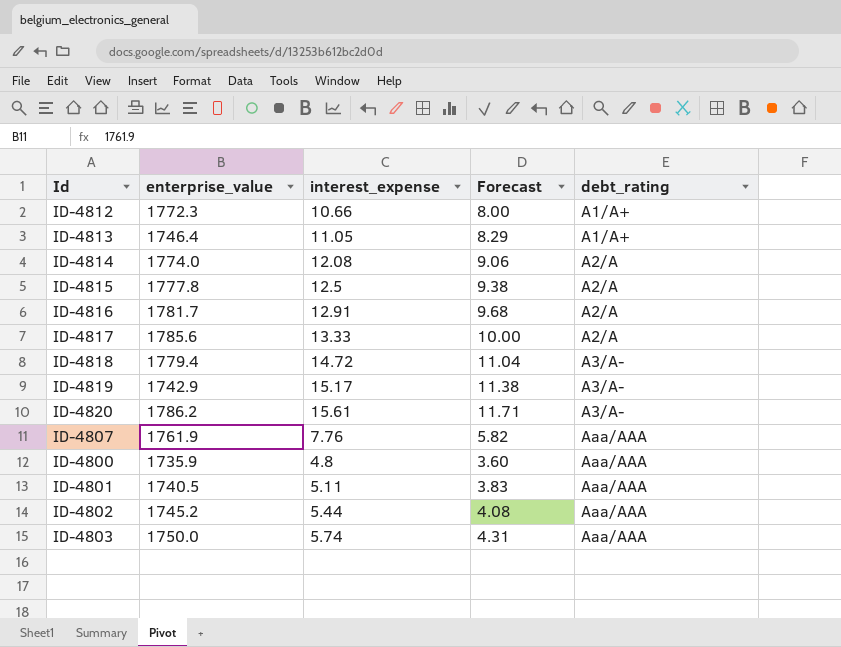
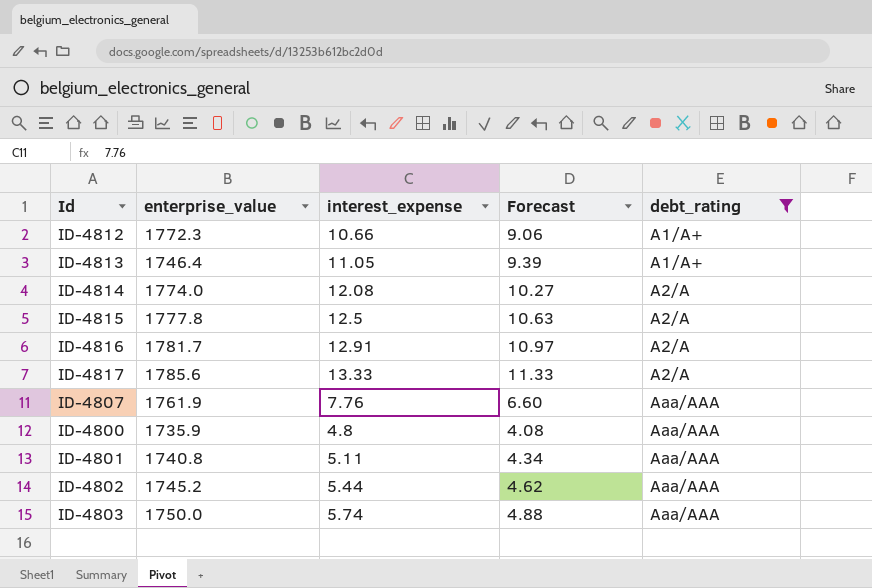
filter: none -> debt_rating != A3/A-
column Forecast | formula: [interest_expense] * 0.75 -> [interest_expense] * 0.85
ID-4801 | enterprise_value: 1740.5 -> 1740.8

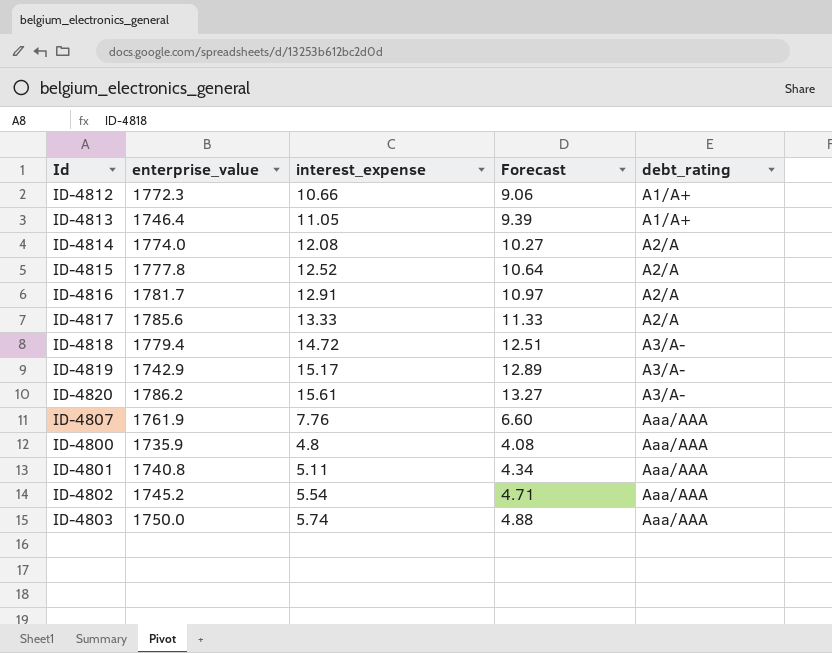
filter: debt_rating != A3/A- -> none
ID-4815 | interest_expense: 12.5 -> 12.52
ID-4815 | Forecast: 10.63 -> 10.64
ID-4802 | interest_expense: 5.44 -> 5.54
ID-4802 | Forecast: 4.62 -> 4.71

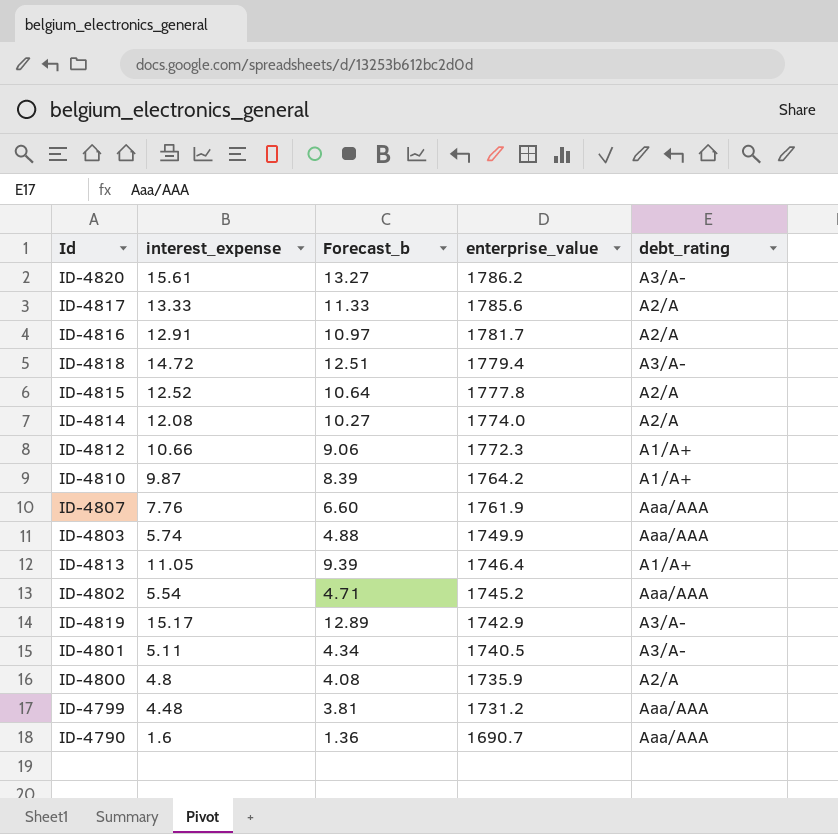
row order: debt_rating ascending -> enterprise_value descending
column name: Forecast -> Forecast_b
column enterprise_value | position: 2 -> 4
row ID-4810: none -> 9.87 | 8.39 | 1764.2 | A1/A+
ID-4803 | enterprise_value: 1750.0 -> 1749.9
ID-4801 | enterprise_value: 1740.8 -> 1740.5
ID-4801 | debt_rating: Aaa/AAA -> A3/A-
ID-4800 | debt_rating: Aaa/AAA -> A2/A
row ID-4799: none -> 4.48 | 3.81 | 1731.2 | Aaa/AAA
row ID-4790: none -> 1.6 | 1.36 | 1690.7 | Aaa/AAA

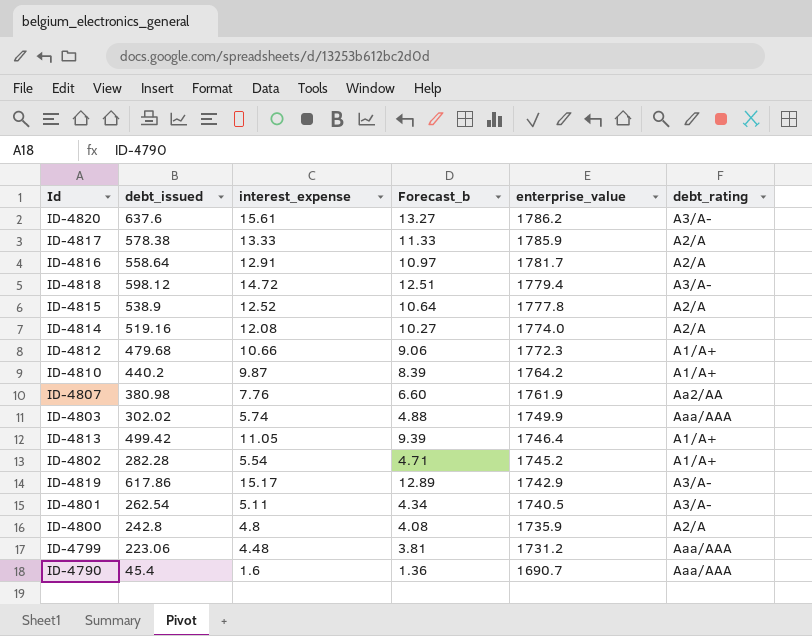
column debt_issued | position: none -> 2
ID-4817 | enterprise_value: 1785.6 -> 1785.9
ID-4807 | debt_rating: Aaa/AAA -> Aa2/AA
ID-4802 | debt_rating: Aaa/AAA -> A1/A+

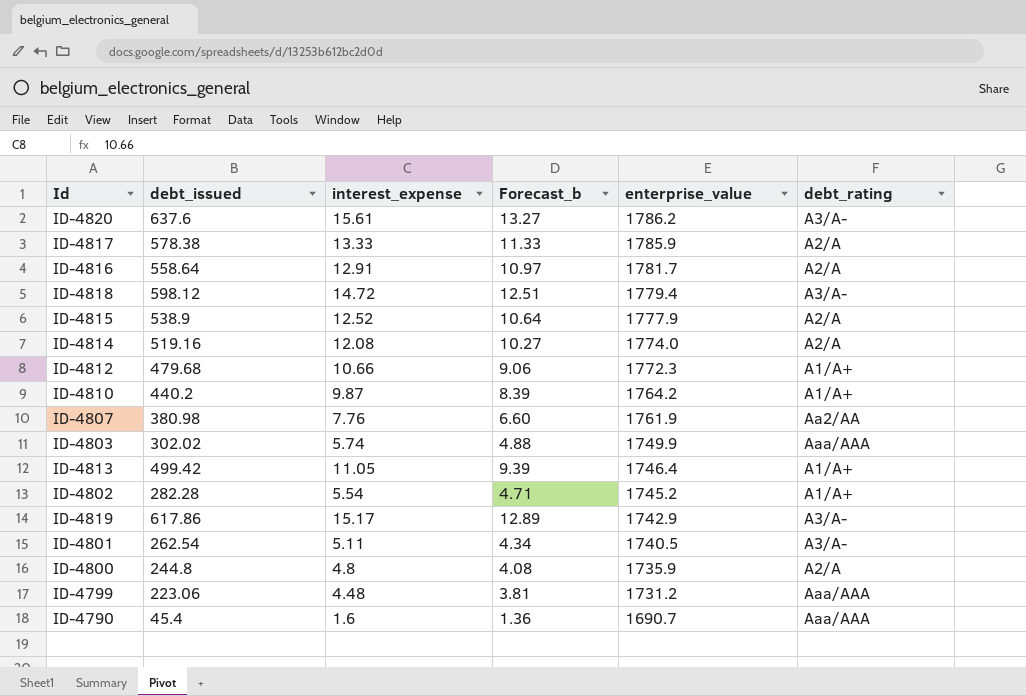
ID-4815 | enterprise_value: 1777.8 -> 1777.9
ID-4800 | debt_issued: 242.8 -> 244.8

